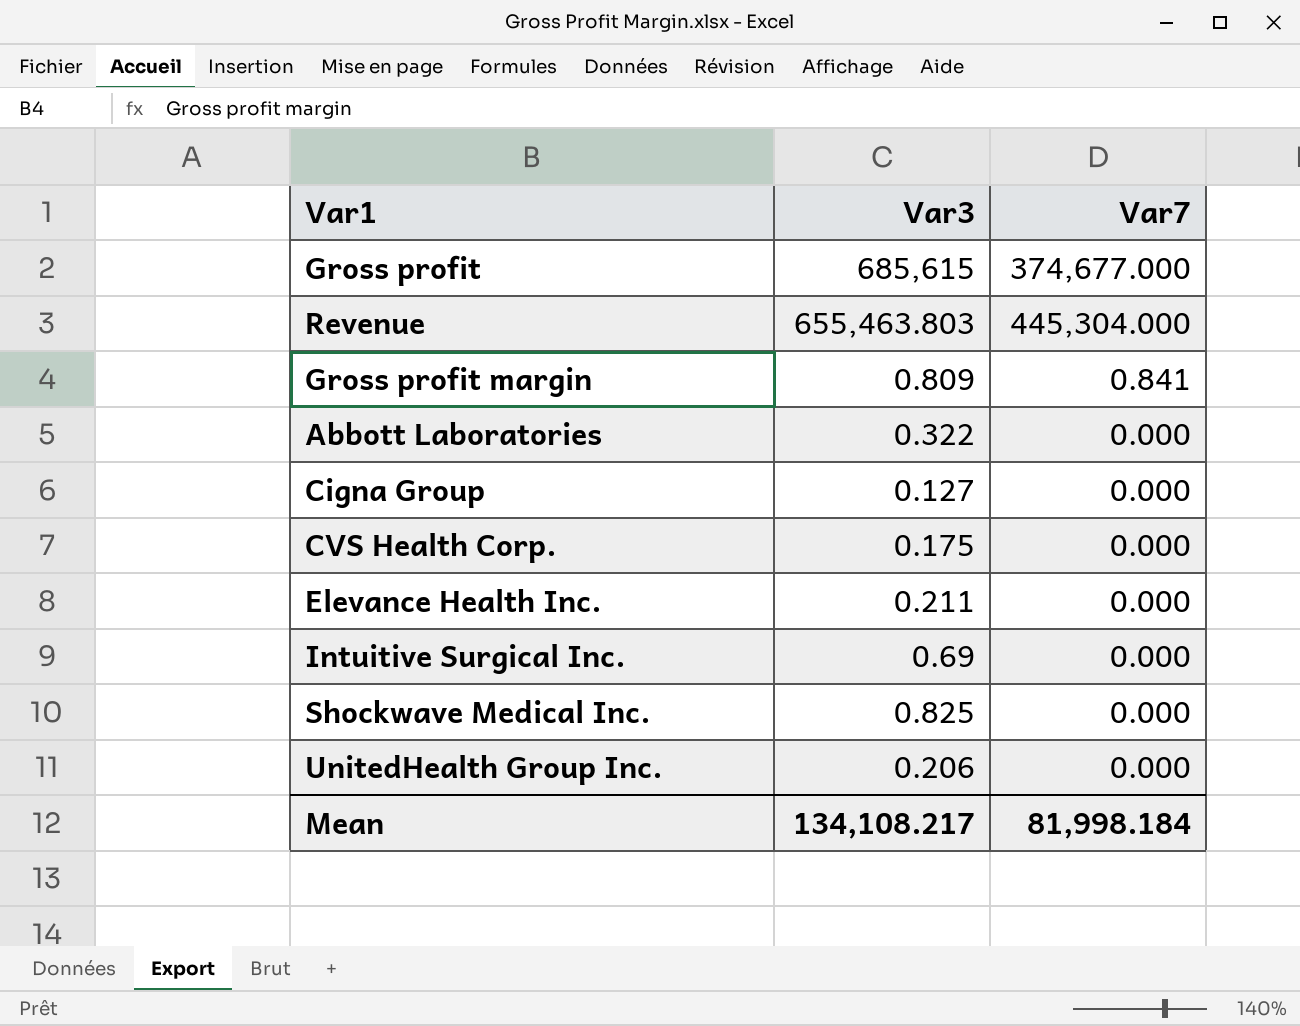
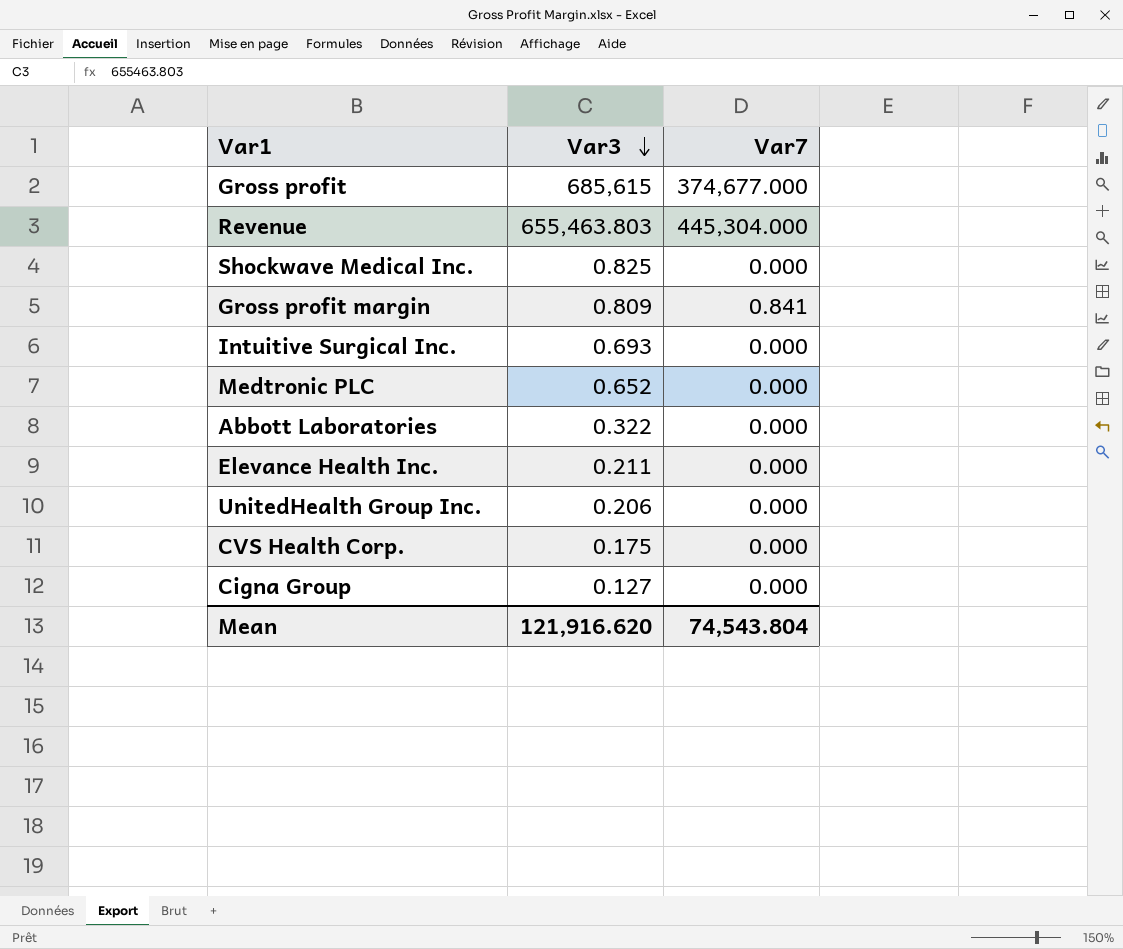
row order: none -> Var3 descending
Intuitive Surgical Inc. | Var3: 0.69 -> 0.693
row Medtronic PLC: none -> 0.652 | 0.000
Mean | Var3: 134,108.217 -> 121,916.620
Mean | Var7: 81,998.184 -> 74,543.804

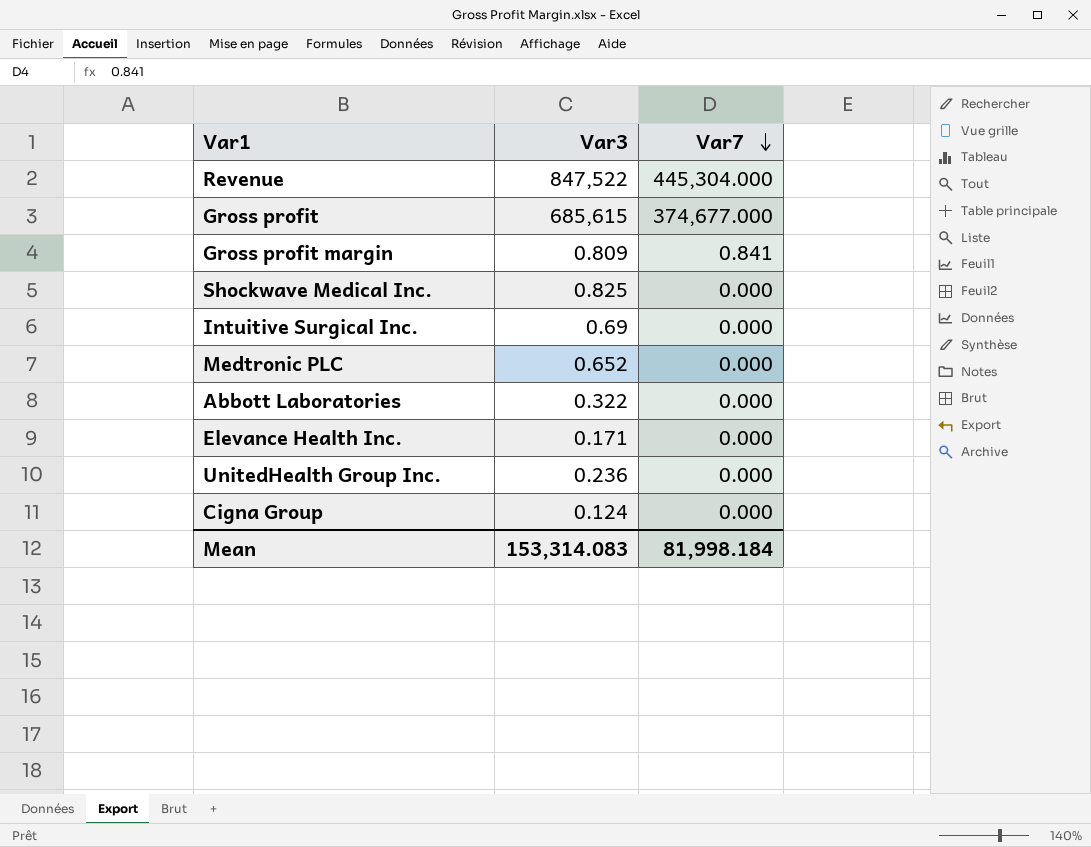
row order: Var3 descending -> Var7 descending
row CVS Health Corp.: 0.175 | 0.000 -> none
Revenue | Var3: 655,463.803 -> 847,522
Intuitive Surgical Inc. | Var3: 0.693 -> 0.69
Elevance Health Inc. | Var3: 0.211 -> 0.171
UnitedHealth Group Inc. | Var3: 0.206 -> 0.236
Cigna Group | Var3: 0.127 -> 0.124
Mean | Var3: 121,916.620 -> 153,314.083
Mean | Var7: 74,543.804 -> 81,998.184

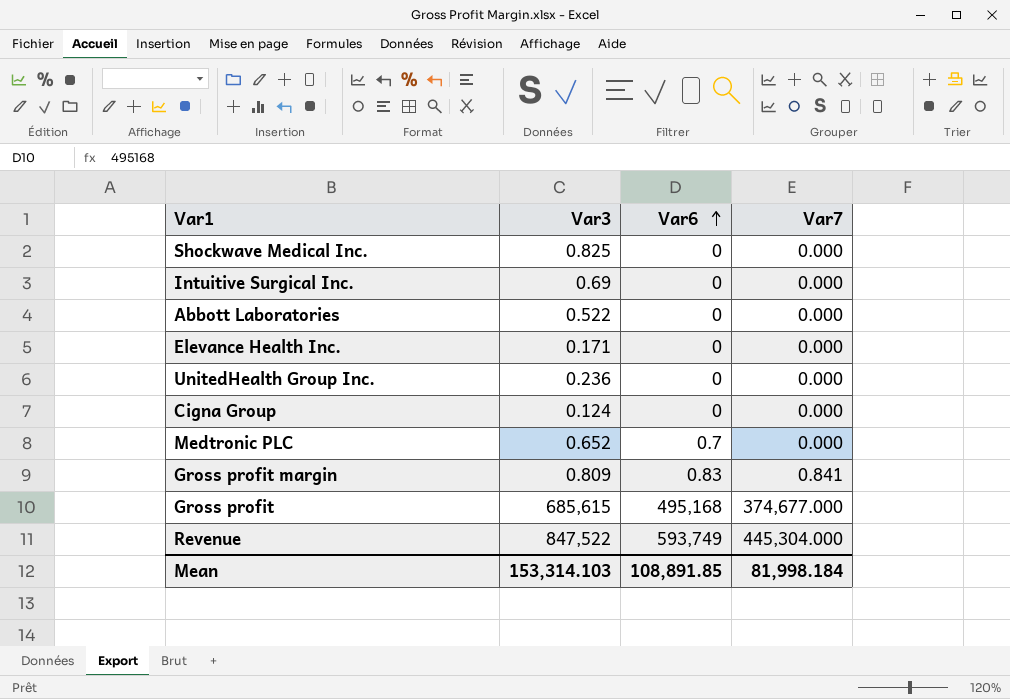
row order: Var7 descending -> Var6 ascending
column Var6 | position: none -> 3
Abbott Laboratories | Var3: 0.322 -> 0.522
Mean | Var3: 153,314.083 -> 153,314.103

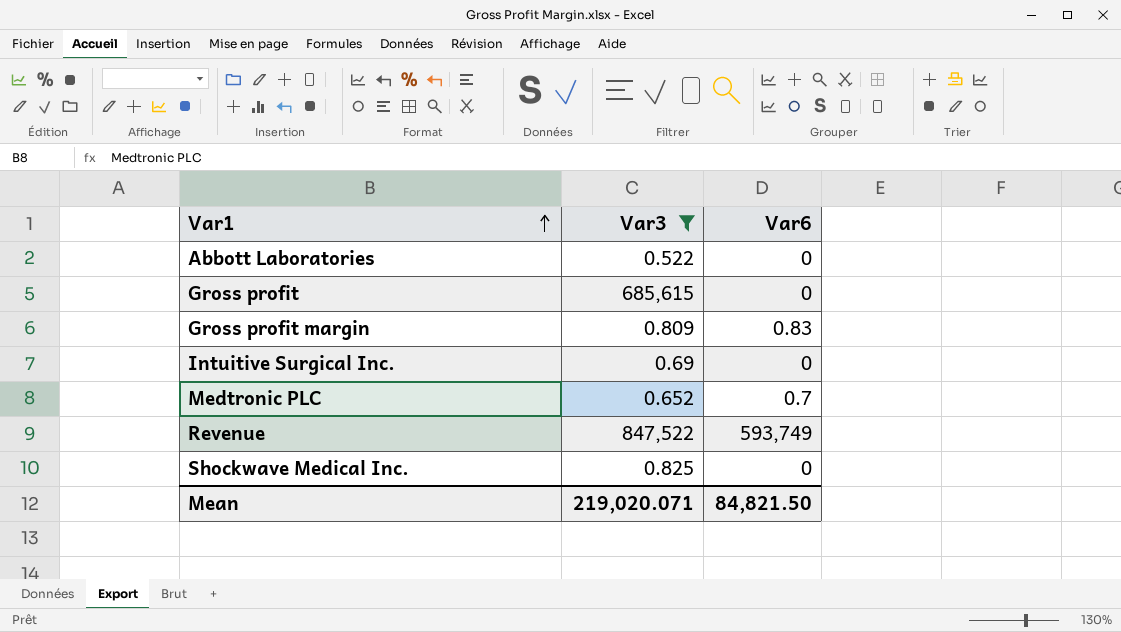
filter: none -> Var3 >= 0.522
row order: Var6 ascending -> Var1 ascending
column Var7 | position: 4 -> none
Gross profit | Var6: 495,168 -> 0
Mean | Var3: 153,314.103 -> 219,020.071
Mean | Var6: 108,891.85 -> 84,821.50

